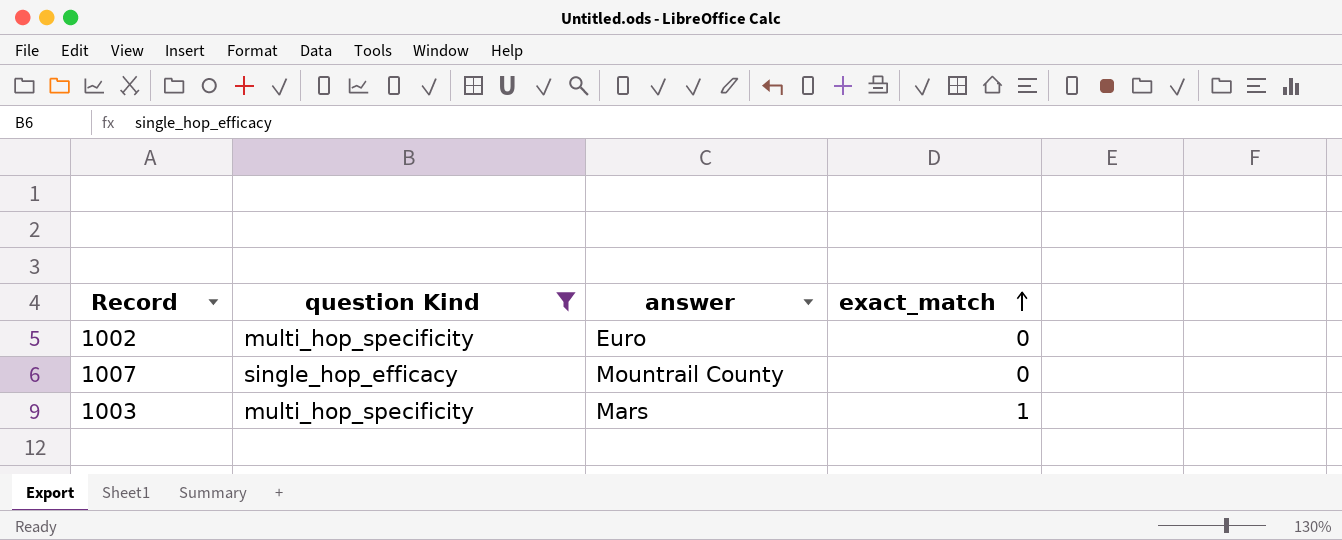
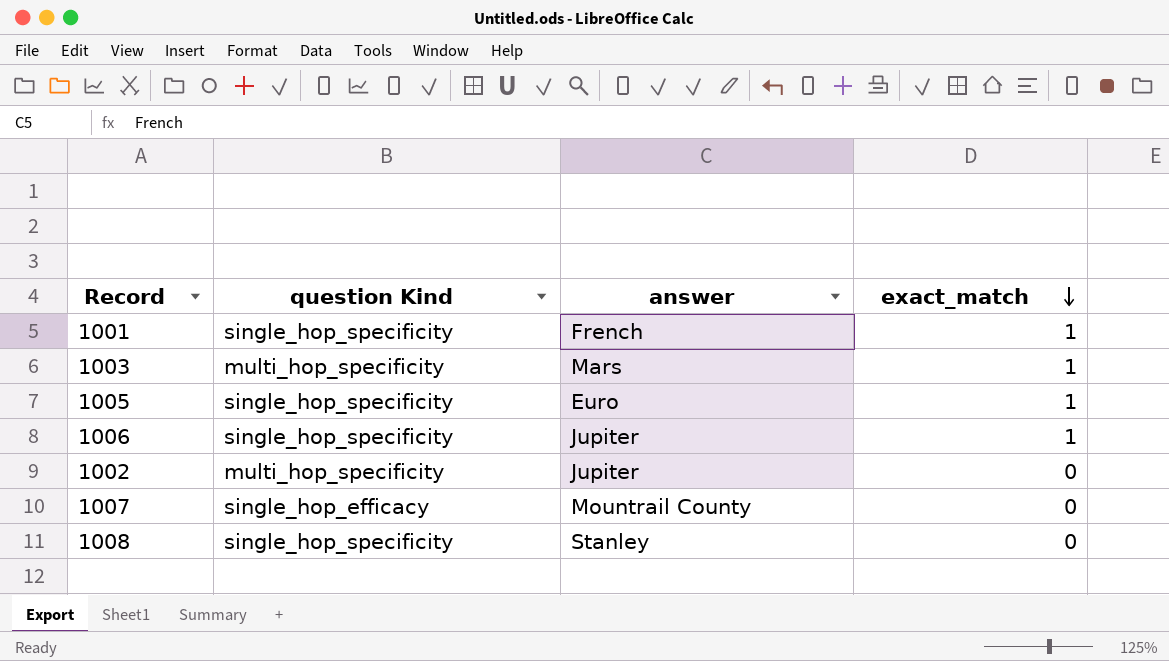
filter: question Kind != single_hop_specificity -> none
row order: exact_match ascending -> exact_match descending
1002 | answer: Euro -> Jupiter

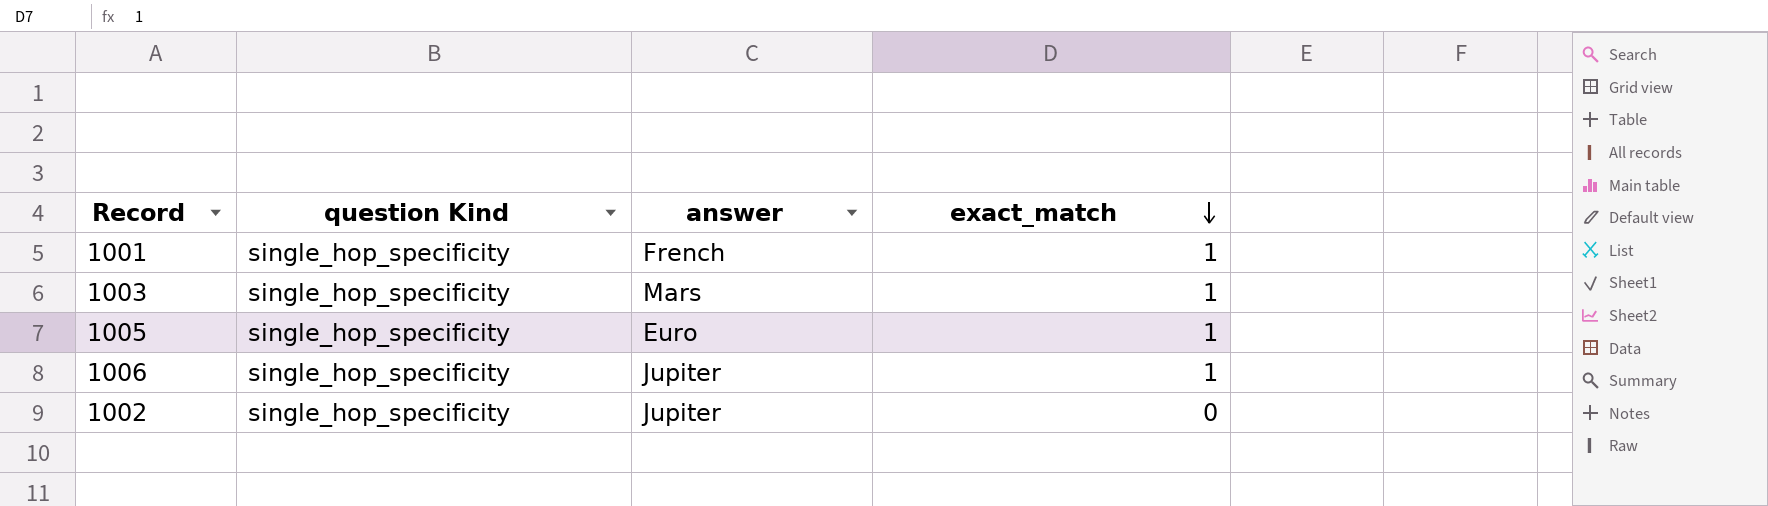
row 1007: single_hop_efficacy | Mountrail County | 0 -> none
row 1008: single_hop_specificity | Stanley | 0 -> none
1003 | question Kind: multi_hop_specificity -> single_hop_specificity
1002 | question Kind: multi_hop_specificity -> single_hop_specificity

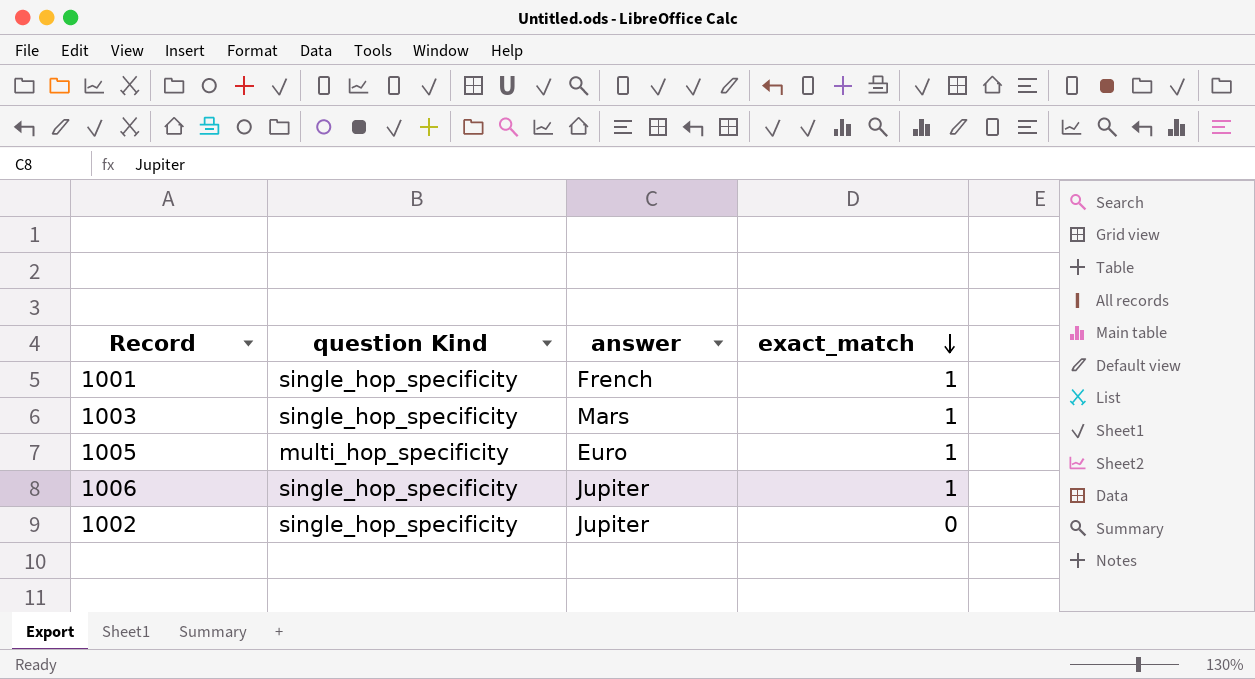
1005 | question Kind: single_hop_specificity -> multi_hop_specificity

